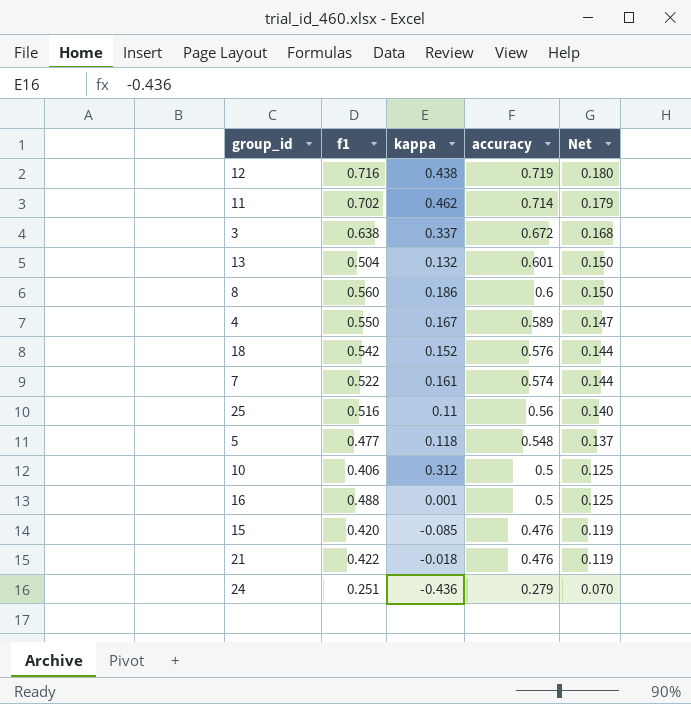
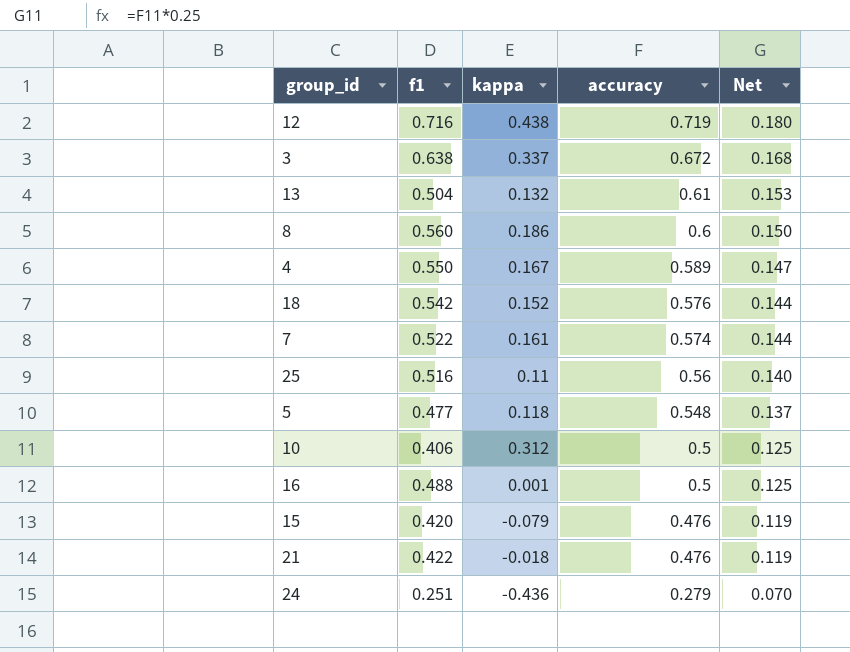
row 11: 0.702 | 0.462 | 0.714 | 0.179 -> none
13 | accuracy: 0.601 -> 0.61
13 | Net: 0.150 -> 0.153
15 | kappa: -0.085 -> -0.079

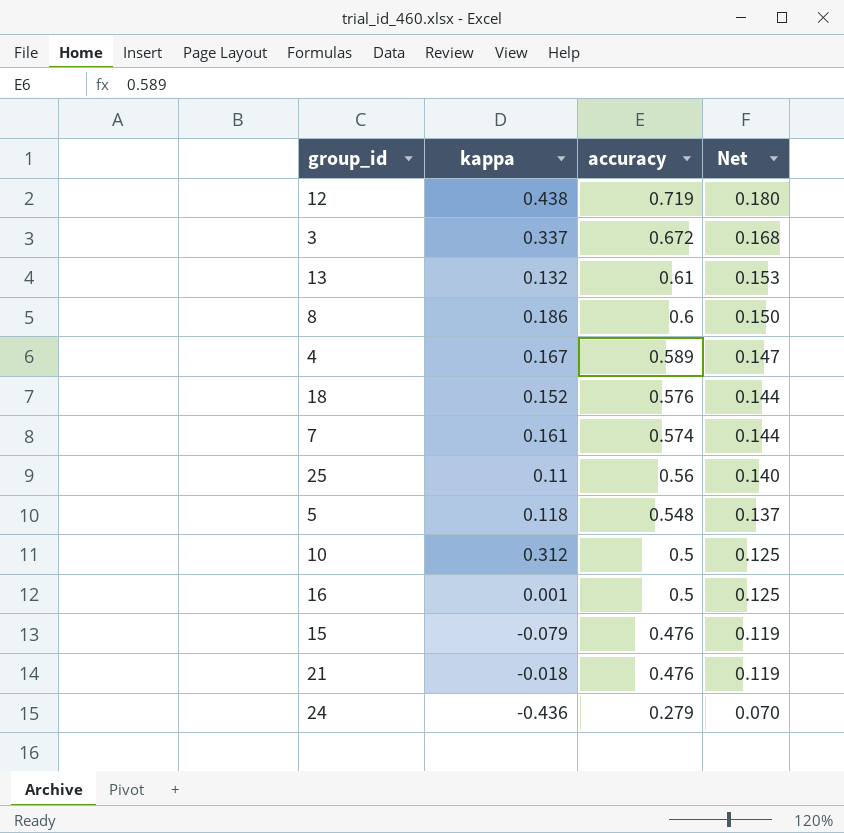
column f1 | position: 2 -> none

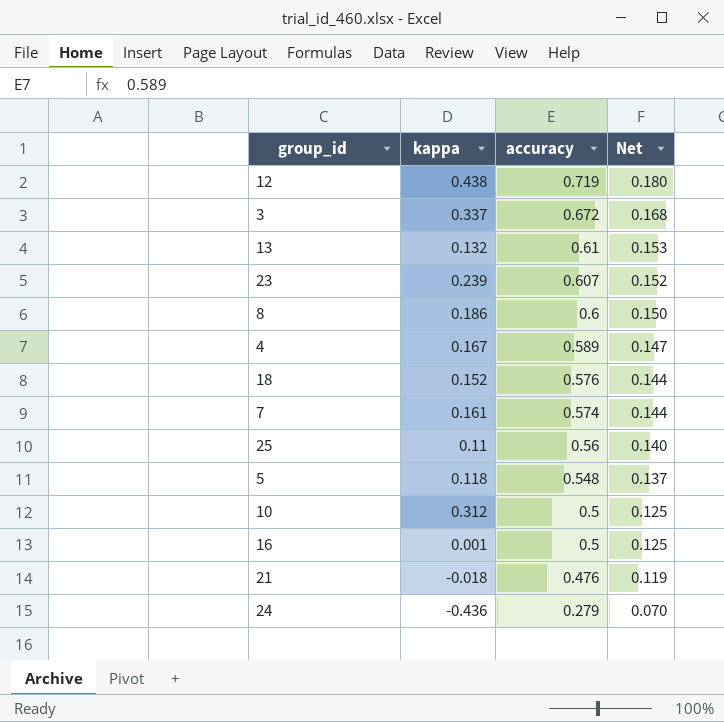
row 15: -0.079 | 0.476 | 0.119 -> none
row 23: none -> 0.239 | 0.607 | 0.152

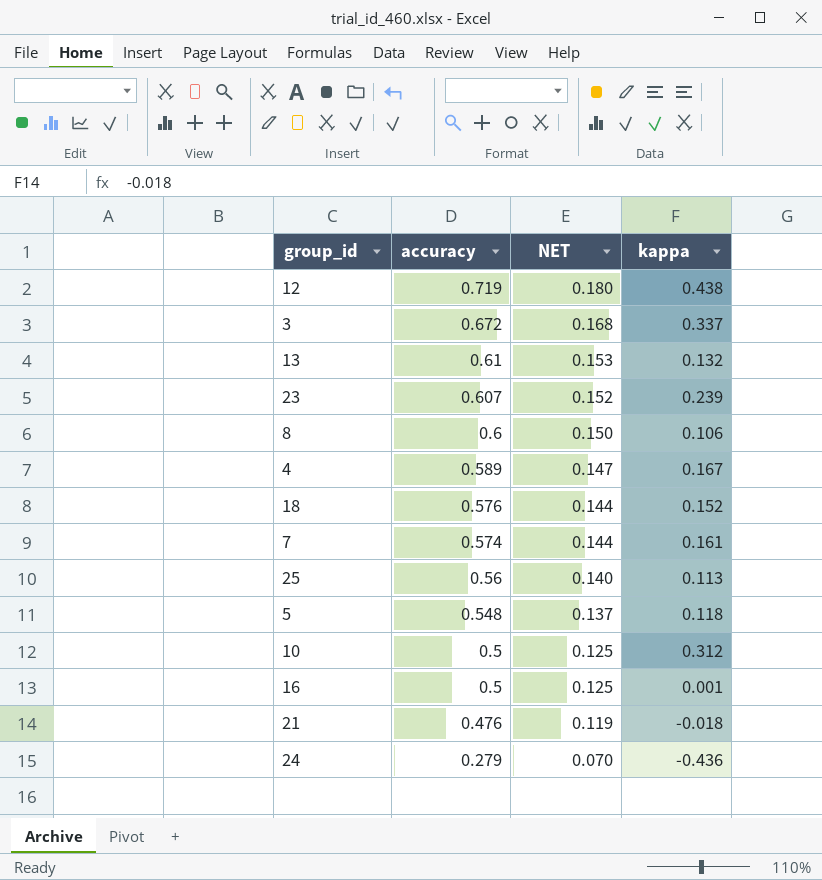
column name: Net -> NET
column kappa | position: 2 -> 4
8 | kappa: 0.186 -> 0.106
25 | kappa: 0.11 -> 0.113

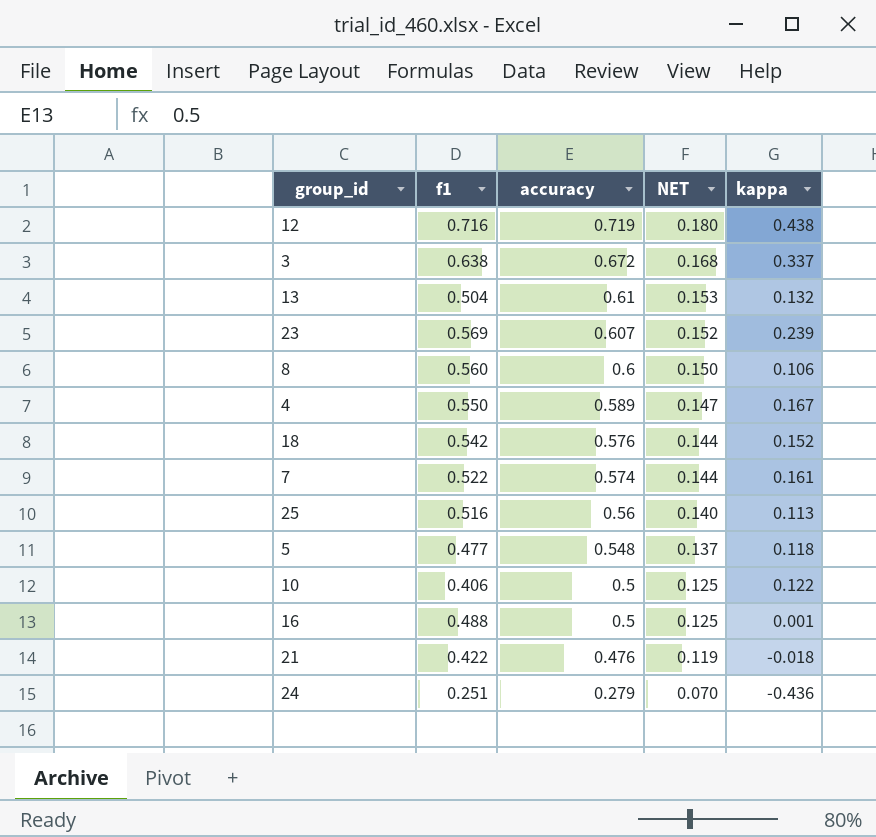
column f1 | position: none -> 2
10 | kappa: 0.312 -> 0.122

